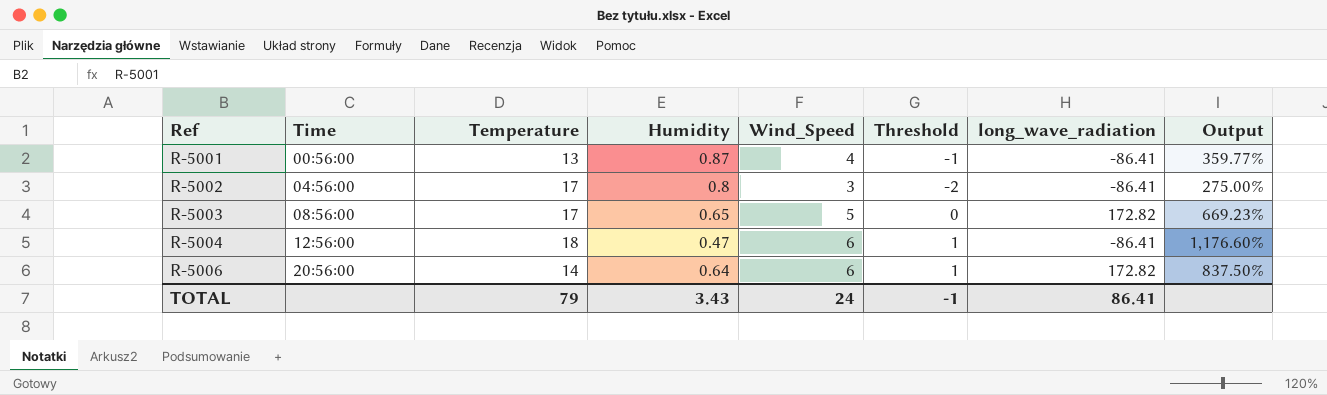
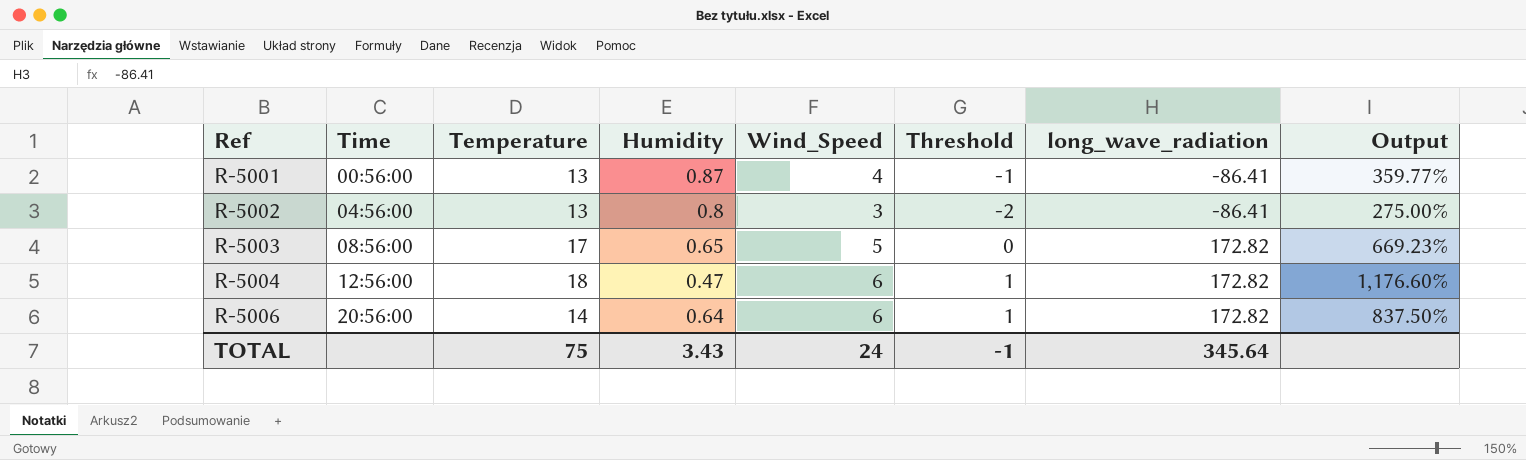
R-5002 | Temperature: 17 -> 13
R-5004 | long_wave_radiation: -86.41 -> 172.82
TOTAL | Temperature: 79 -> 75
TOTAL | long_wave_radiation: 86.41 -> 345.64

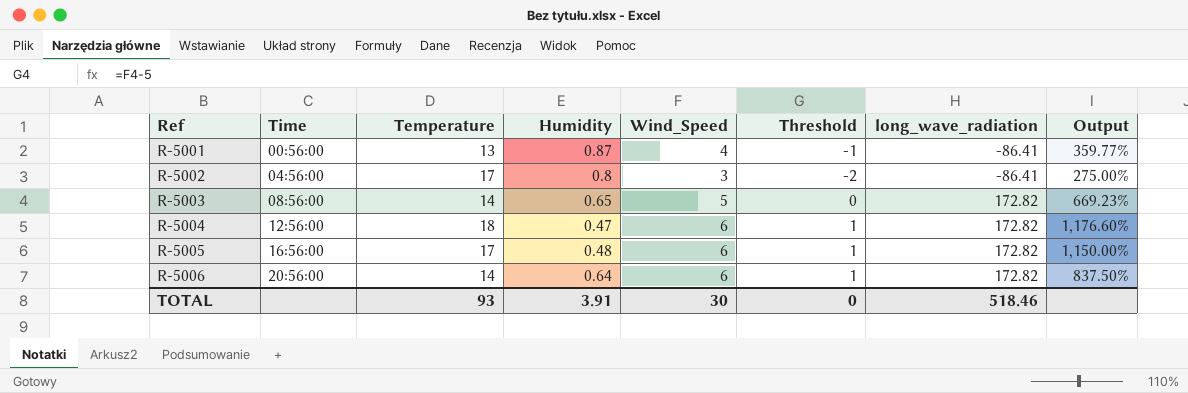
R-5002 | Temperature: 13 -> 17
R-5003 | Temperature: 17 -> 14
row R-5005: none -> 16:56:00 | 17 | 0.48 | 6 | 1 | 172.82 | 1,150.00%
TOTAL | Temperature: 75 -> 93
TOTAL | Humidity: 3.43 -> 3.91
TOTAL | Wind_Speed: 24 -> 30
TOTAL | Threshold: -1 -> 0
TOTAL | long_wave_radiation: 345.64 -> 518.46

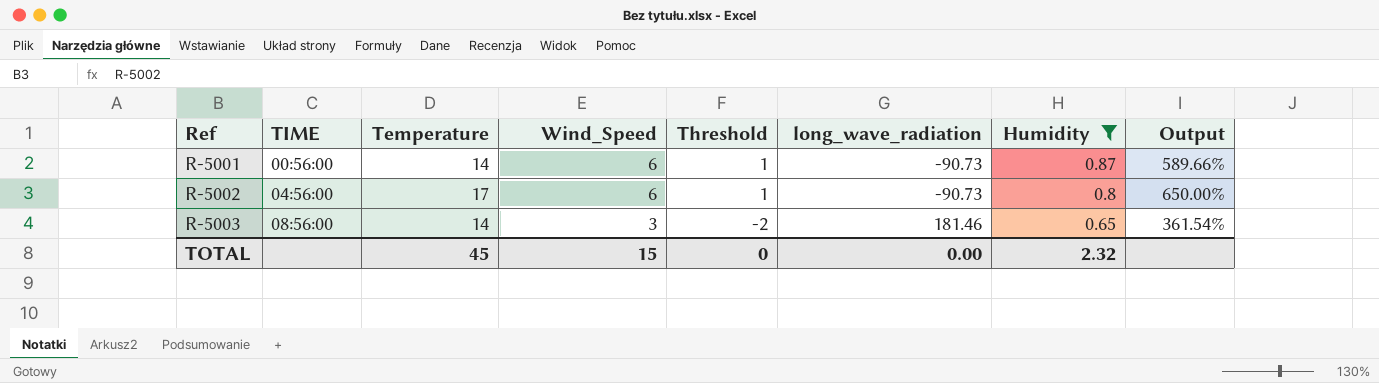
filter: none -> Humidity >= 0.65
column name: Time -> TIME
column Humidity | position: 4 -> 7
R-5001 | Temperature: 13 -> 14
R-5001 | Wind_Speed: 4 -> 6
R-5001 | Threshold: -1 -> 1
R-5001 | long_wave_radiation: -86.41 -> -90.73
R-5001 | Output: 359.77% -> 589.66%
R-5002 | Wind_Speed: 3 -> 6
R-5002 | Threshold: -2 -> 1
R-5002 | long_wave_radiation: -86.41 -> -90.73
R-5002 | Output: 275.00% -> 650.00%
R-5003 | Wind_Speed: 5 -> 3
R-5003 | Threshold: 0 -> -2
R-5003 | long_wave_radiation: 172.82 -> 181.46
R-5003 | Output: 669.23% -> 361.54%
TOTAL | Temperature: 93 -> 45
TOTAL | Wind_Speed: 30 -> 15
TOTAL | long_wave_radiation: 518.46 -> 0.00
TOTAL | Humidity: 3.91 -> 2.32

